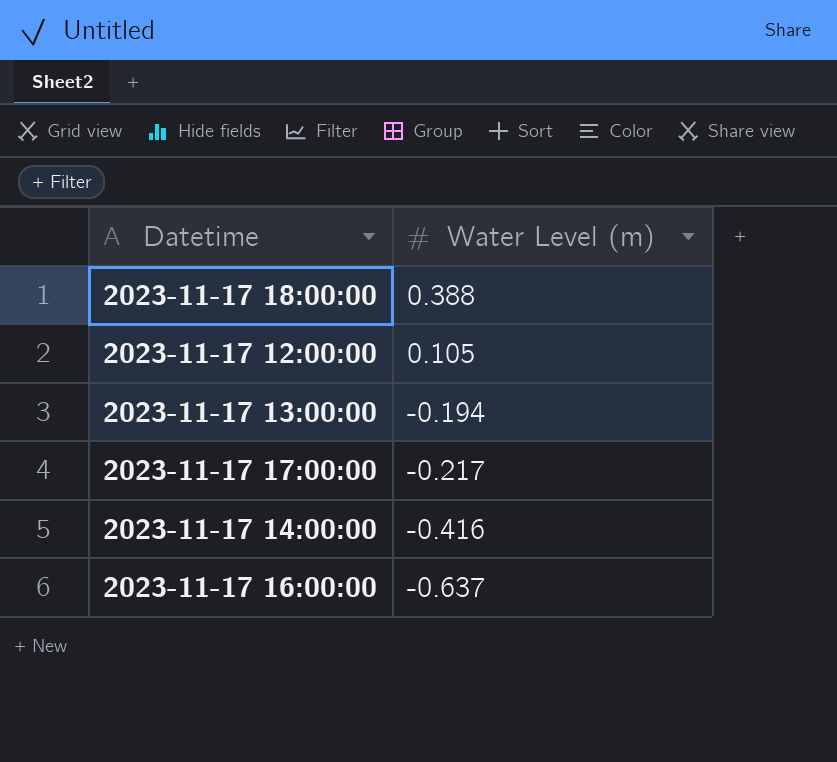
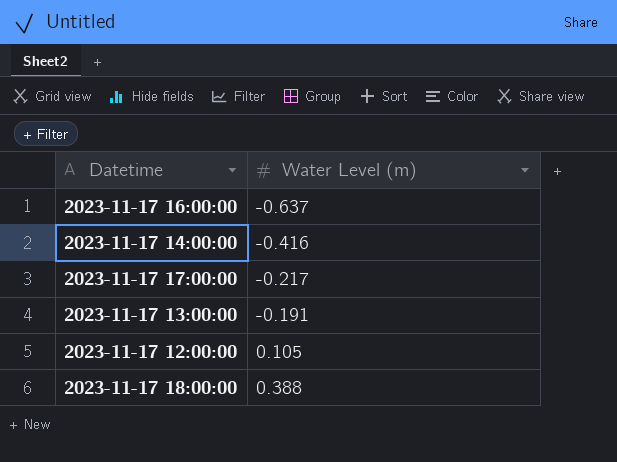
row order: Water Level (m) descending -> Water Level (m) ascending
2023-11-17 13:00:00 | Water Level (m): -0.194 -> -0.191

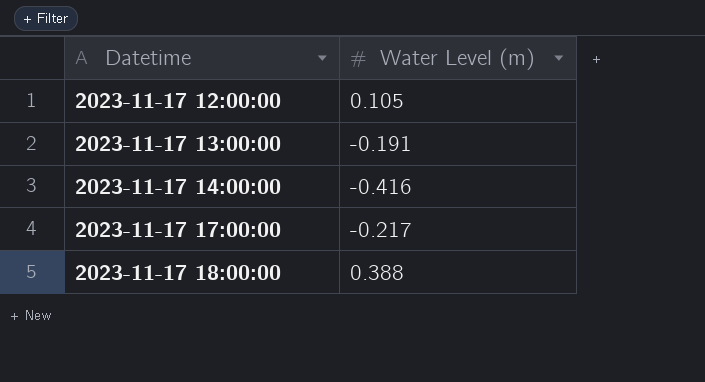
row order: Water Level (m) ascending -> Datetime ascending
row 2023-11-17 16:00:00: -0.637 -> none

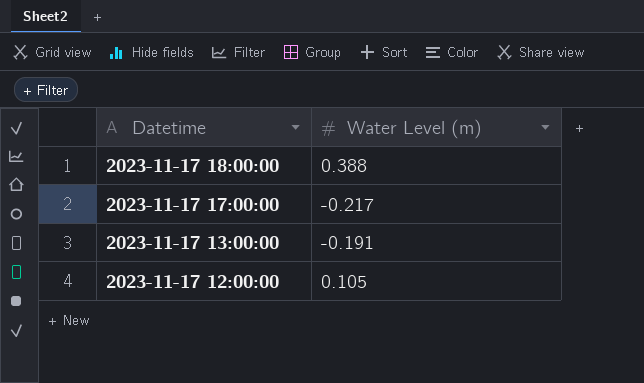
row order: Datetime ascending -> Datetime descending
row 2023-11-17 14:00:00: -0.416 -> none

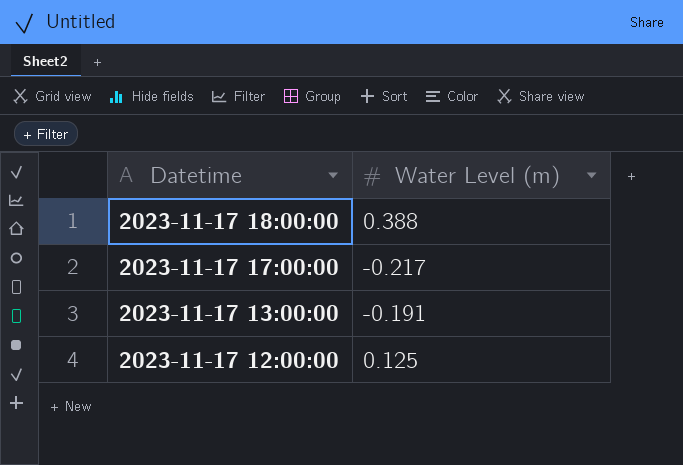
2023-11-17 12:00:00 | Water Level (m): 0.105 -> 0.125

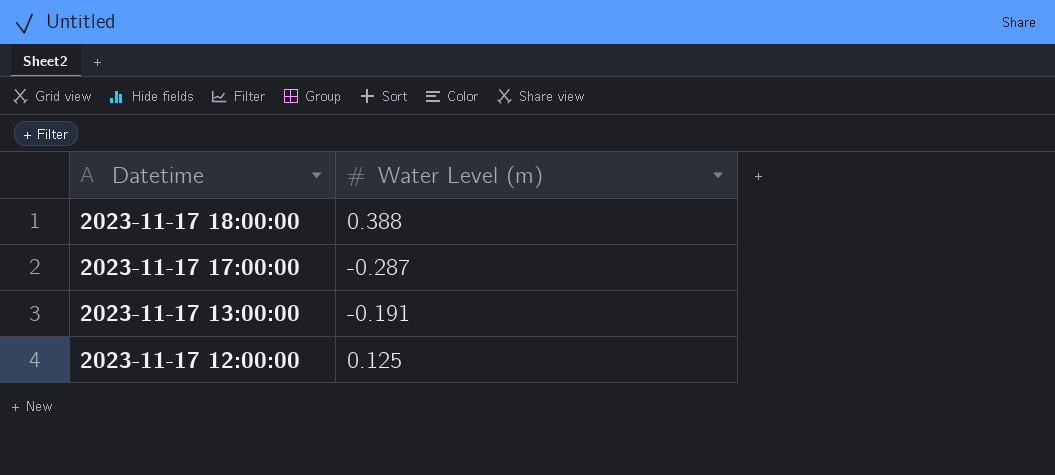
2023-11-17 17:00:00 | Water Level (m): -0.217 -> -0.287

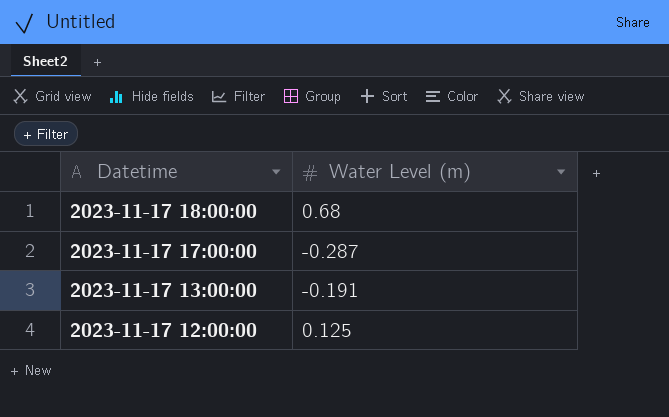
2023-11-17 18:00:00 | Water Level (m): 0.388 -> 0.68

